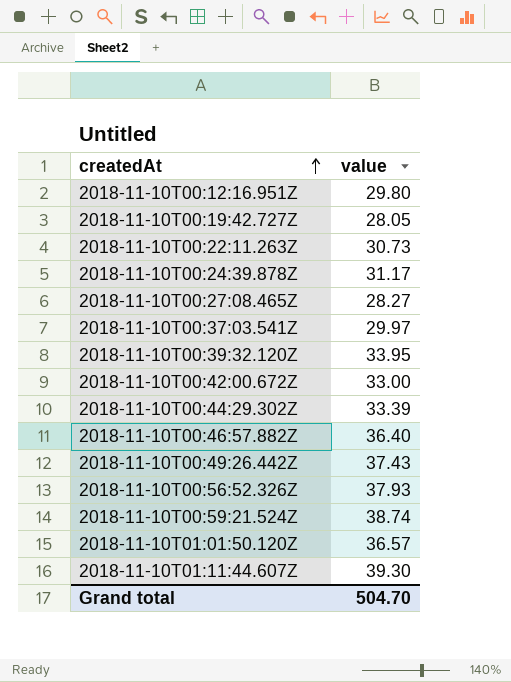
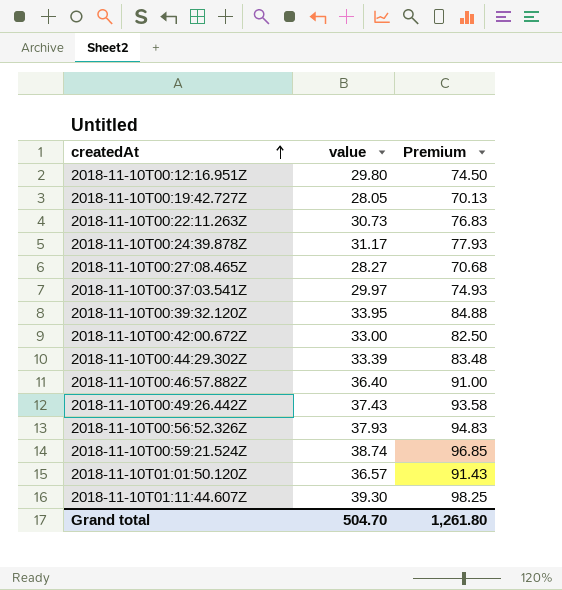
column Premium | formula: none -> [value] * 2.5

